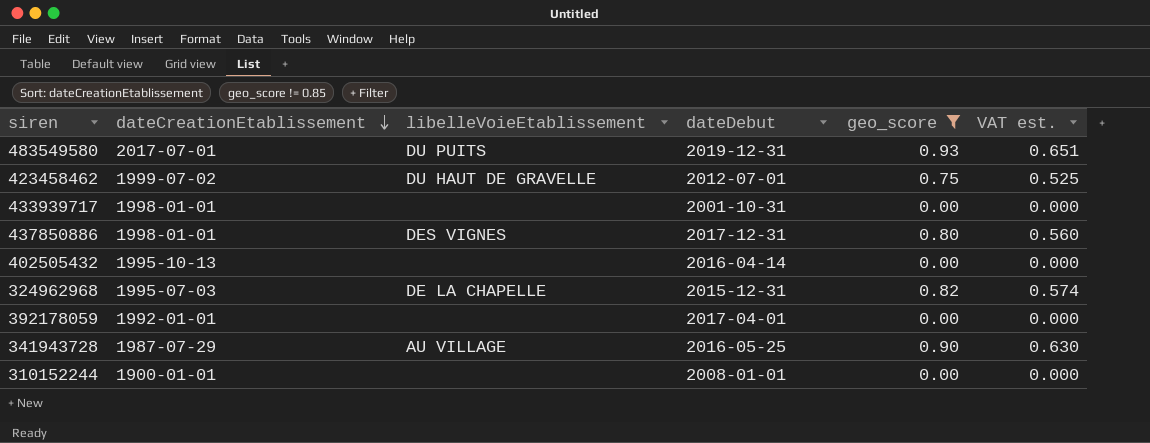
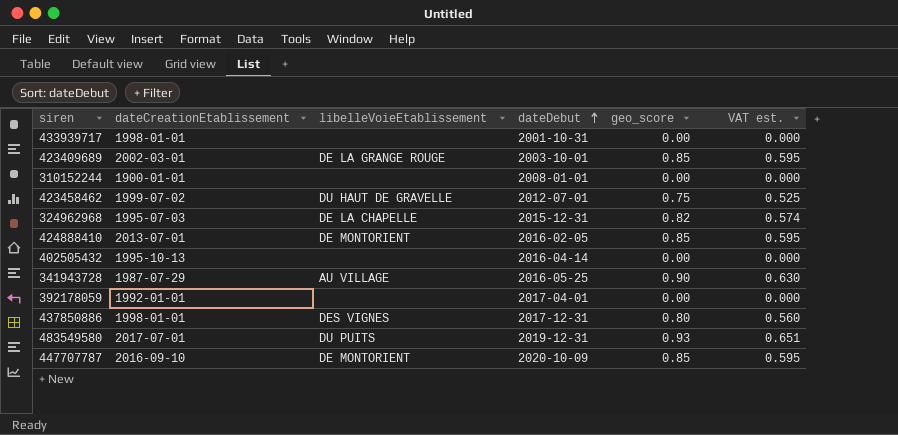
filter: geo_score != 0.85 -> none
row order: dateCreationEtablissement descending -> dateDebut ascending

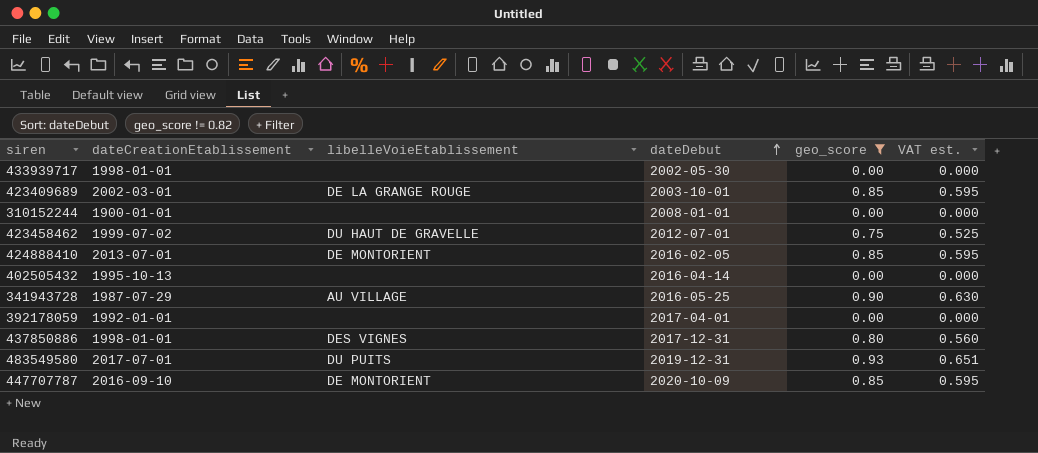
filter: none -> geo_score != 0.82
433939717 | dateDebut: 2001-10-31 -> 2002-05-30

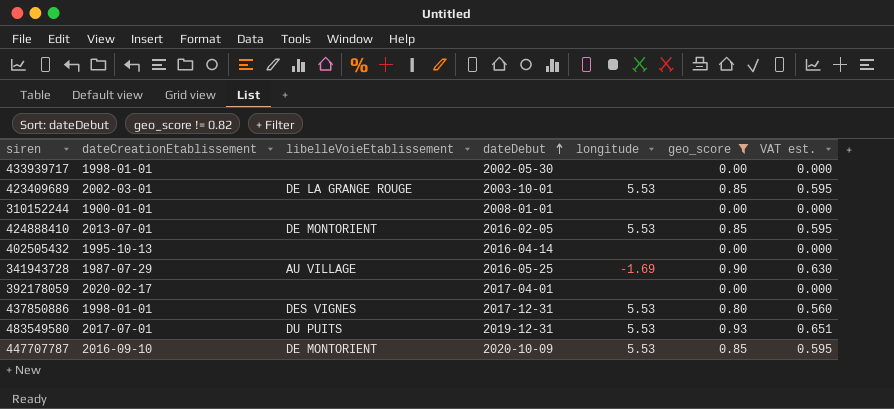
column longitude | position: none -> 5
row 423458462: 1999-07-02 | DU HAUT DE GRAVELLE | 2012-07-01 | 0.75 | 0.525 -> none
392178059 | dateCreationEtablissement: 1992-01-01 -> 2020-02-17

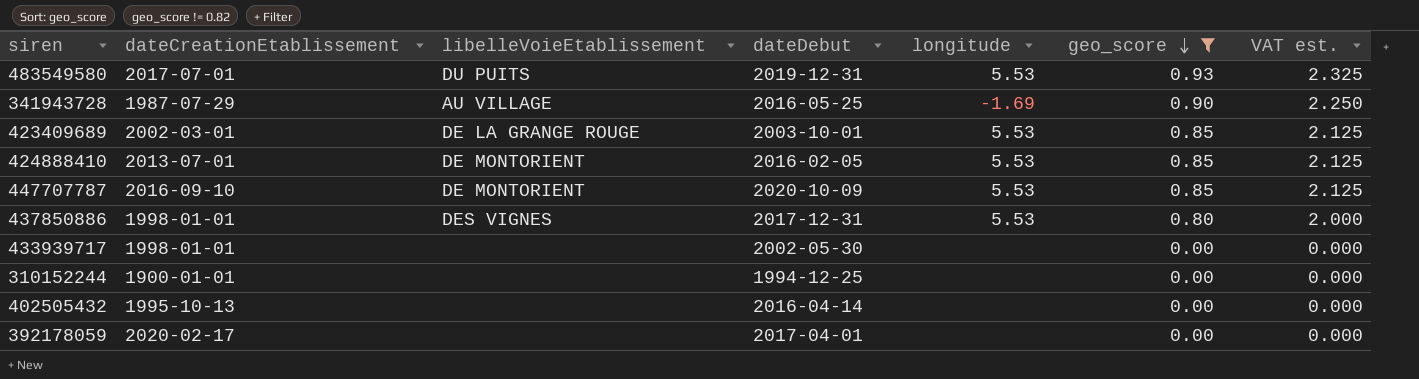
row order: dateDebut ascending -> geo_score descending
column VAT est. | formula: [geo_score] * 0.7 -> [geo_score] * 2.5
310152244 | dateDebut: 2008-01-01 -> 1994-12-25

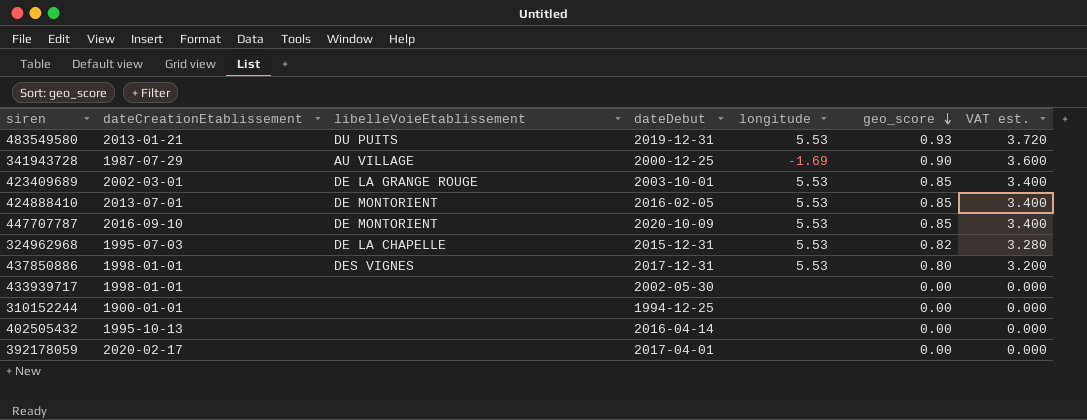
filter: geo_score != 0.82 -> none
column VAT est. | formula: [geo_score] * 2.5 -> [geo_score] * 4
483549580 | dateCreationEtablissement: 2017-07-01 -> 2013-01-21
341943728 | dateDebut: 2016-05-25 -> 2000-12-25

